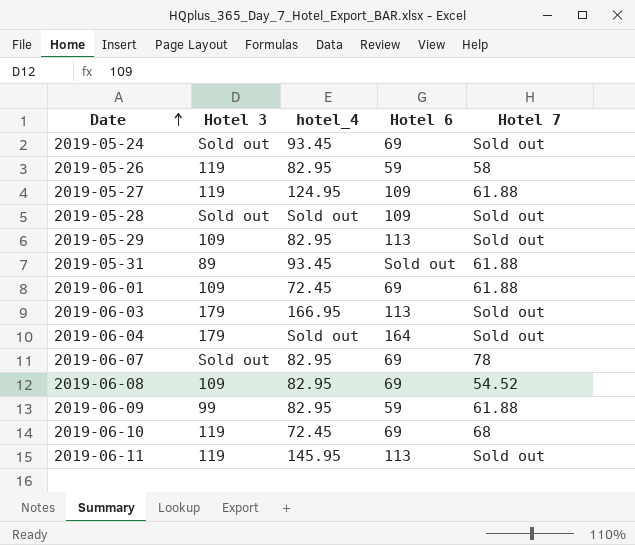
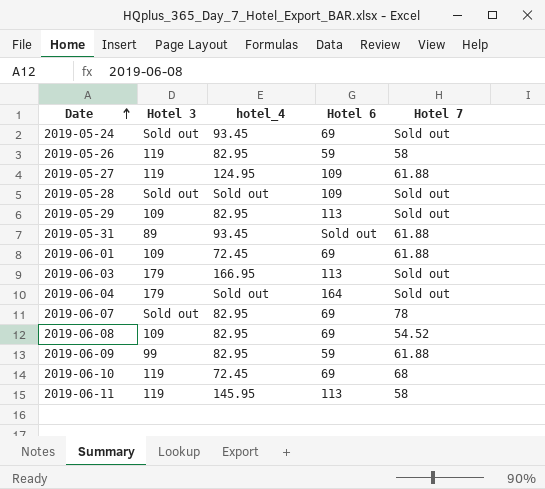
2019-06-11 | Hotel 7: Sold out -> 58

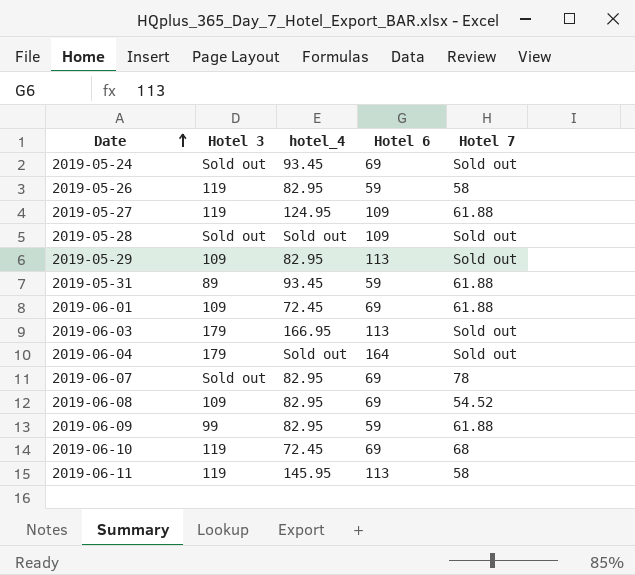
2019-05-31 | Hotel 6: Sold out -> 59

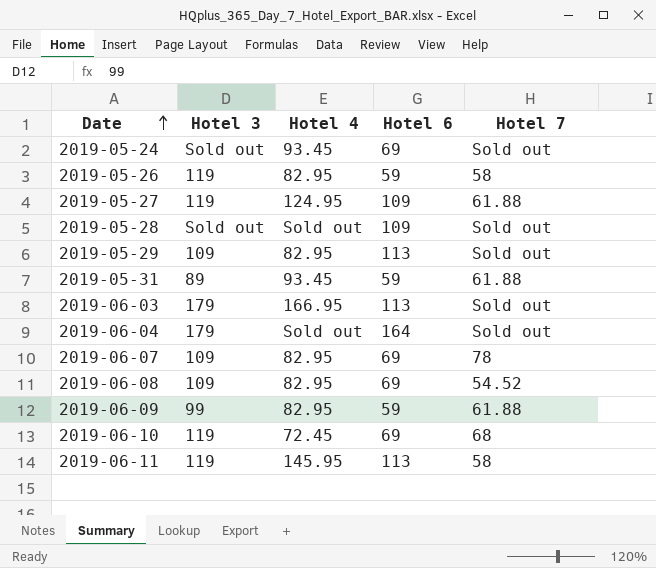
column name: hotel_4 -> Hotel 4
row 2019-06-01: 109 | 72.45 | 69 | 61.88 -> none
2019-06-07 | Hotel 3: Sold out -> 109

